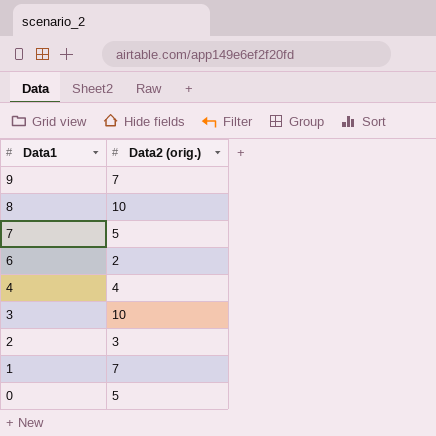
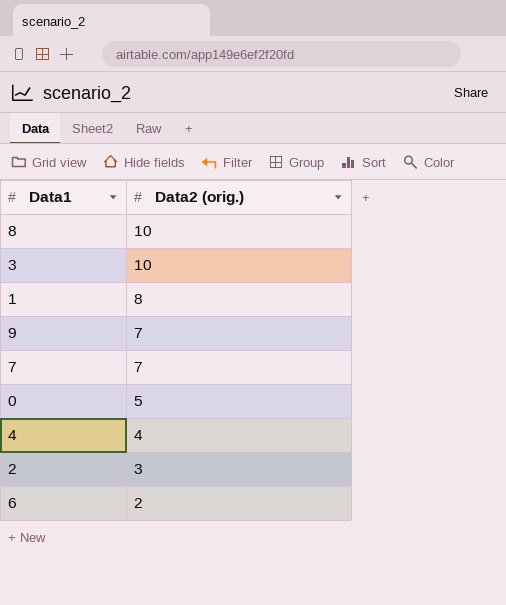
row order: Data1 descending -> Data2 (orig.) descending
1 | Data2 (orig.): 7 -> 8
7 | Data2 (orig.): 5 -> 7

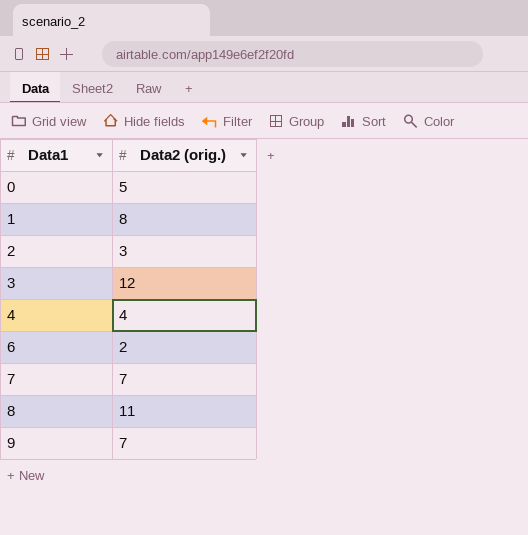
row order: Data2 (orig.) descending -> Data1 ascending
3 | Data2 (orig.): 10 -> 12
8 | Data2 (orig.): 10 -> 11

